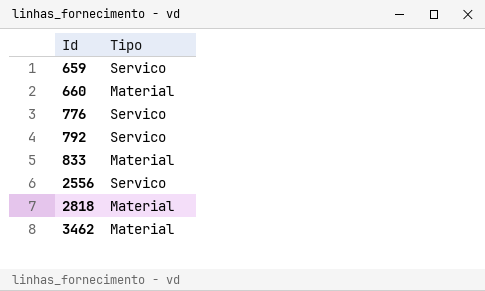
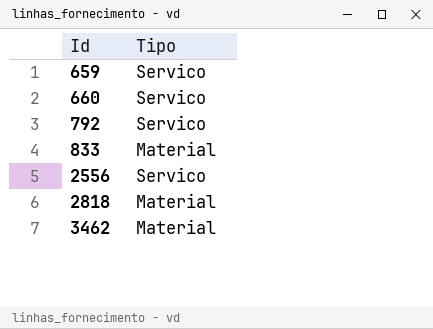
row 776: Servico -> none
660 | Tipo: Material -> Servico

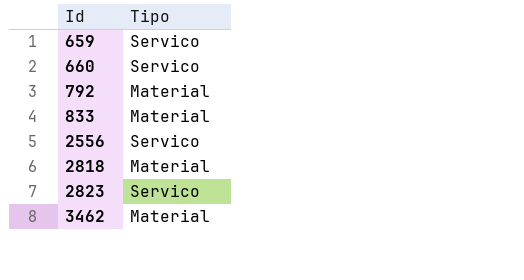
792 | Tipo: Servico -> Material
row 2823: none -> Servico

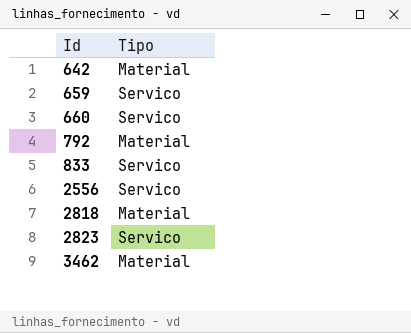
row 642: none -> Material
833 | Tipo: Material -> Servico

